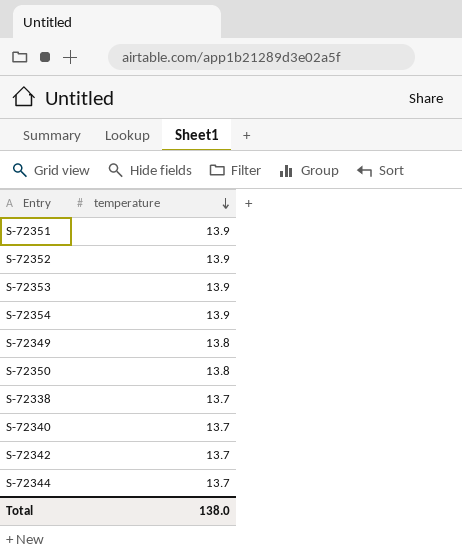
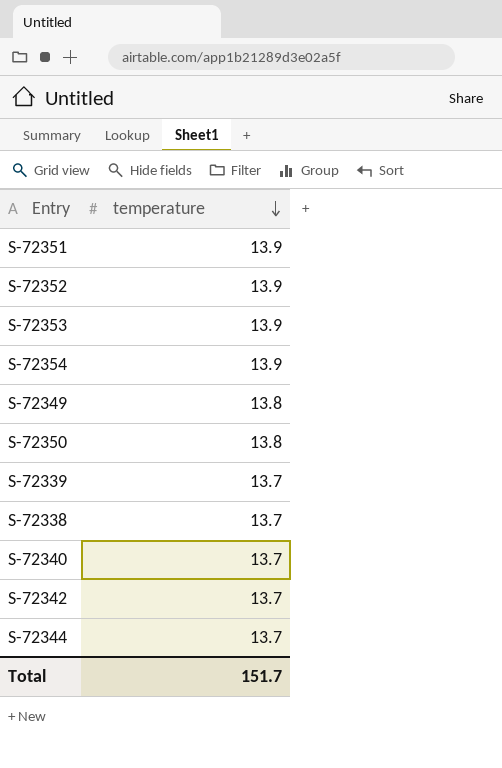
row S-72339: none -> 13.7
Total | temperature: 138.0 -> 151.7

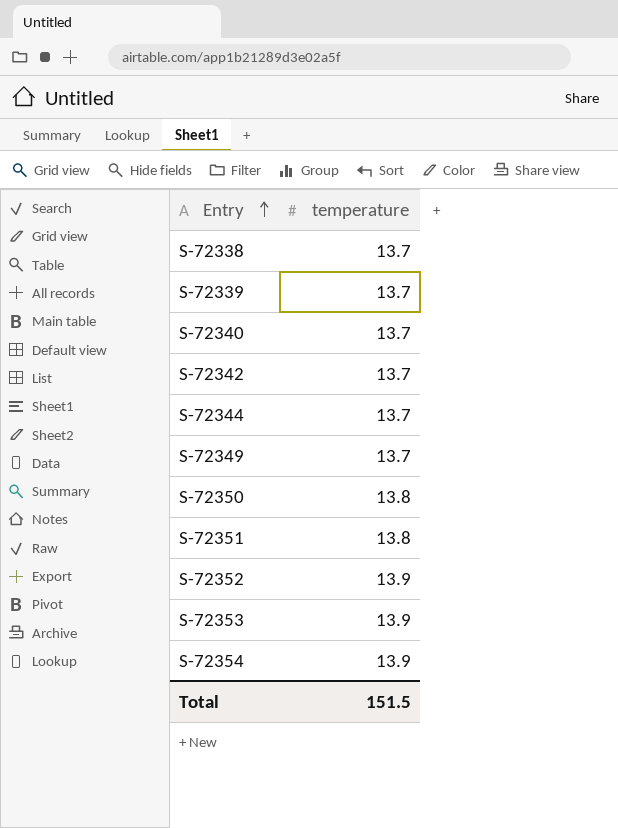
row order: temperature descending -> Entry ascending
S-72349 | temperature: 13.8 -> 13.7
S-72351 | temperature: 13.9 -> 13.8
Total | temperature: 151.7 -> 151.5

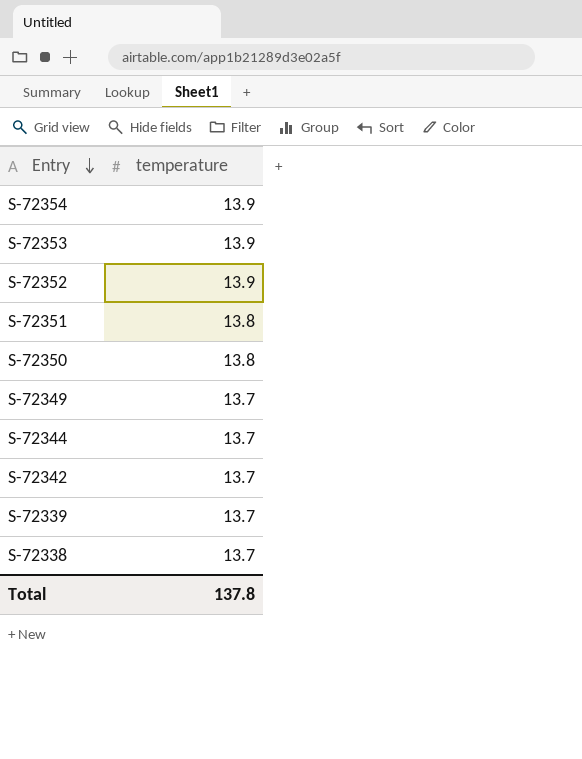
row order: Entry ascending -> Entry descending
row S-72340: 13.7 -> none
Total | temperature: 151.5 -> 137.8

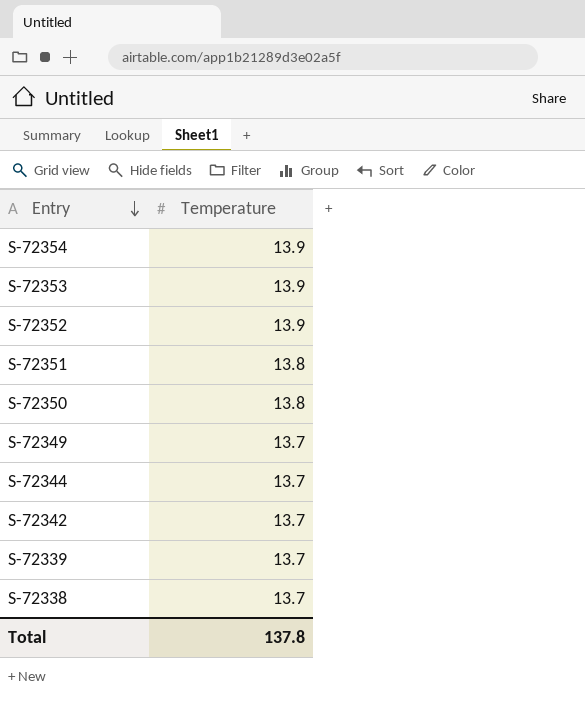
column name: temperature -> Temperature

